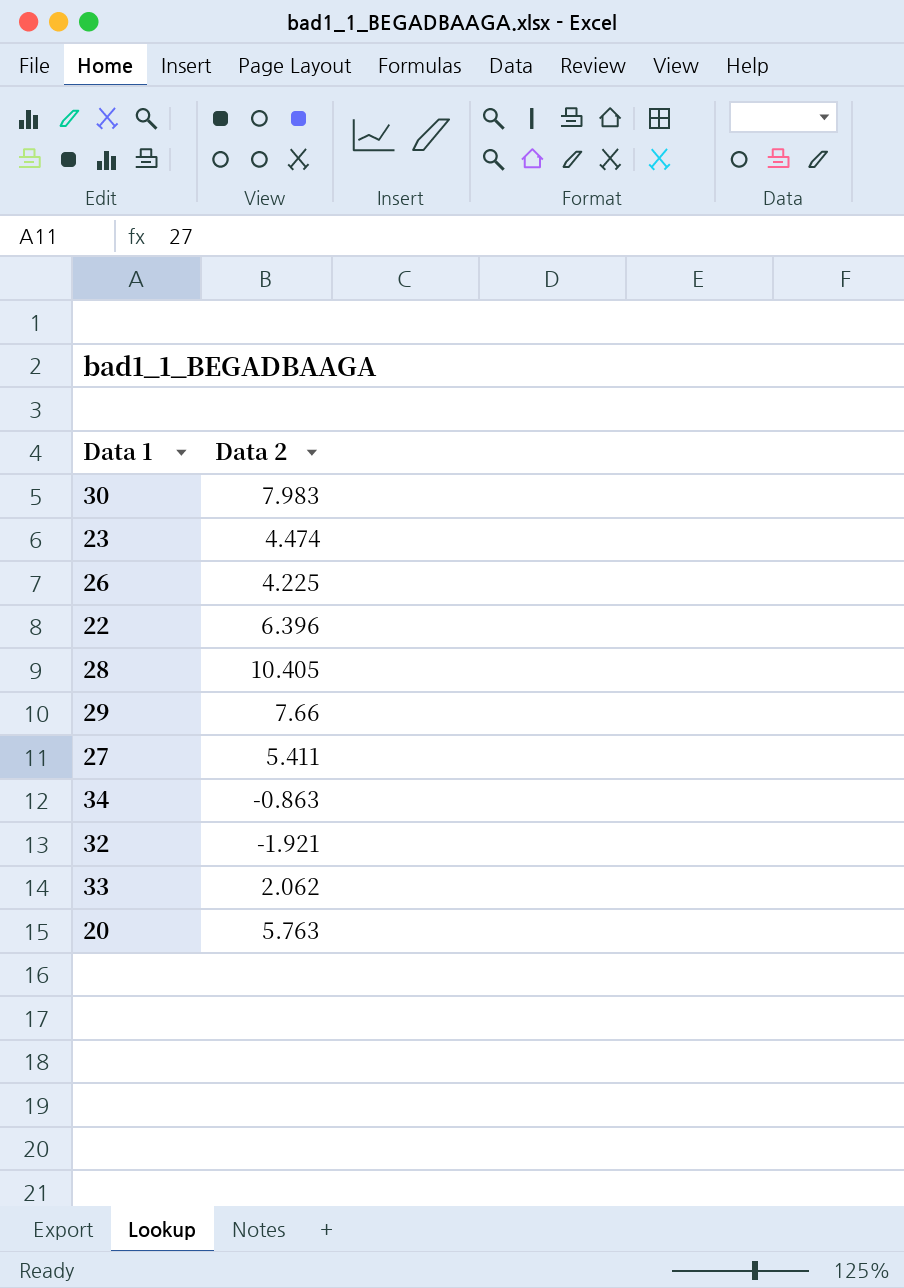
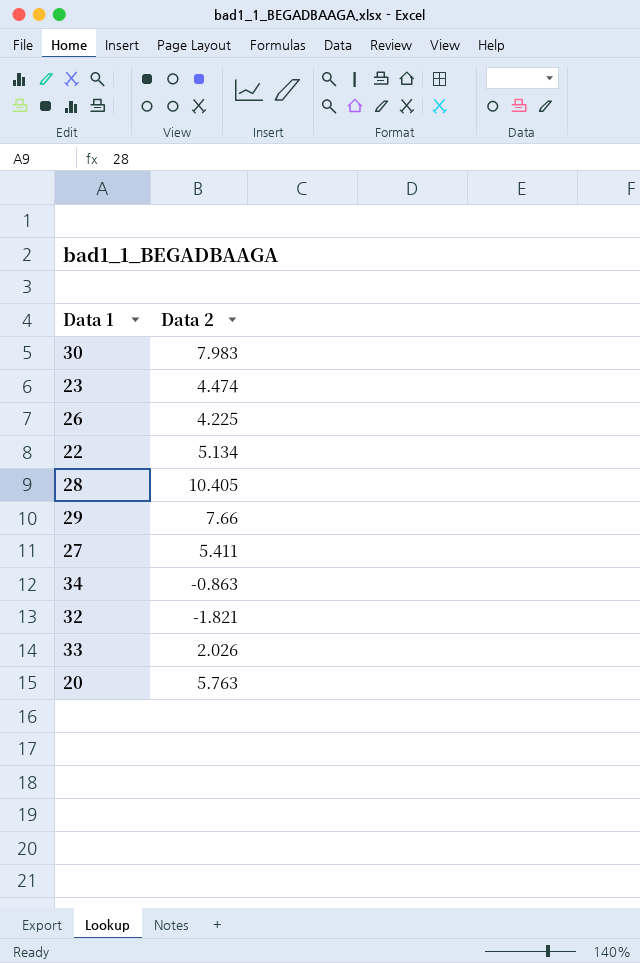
22 | Data 2: 6.396 -> 5.134
32 | Data 2: -1.921 -> -1.821
33 | Data 2: 2.062 -> 2.026

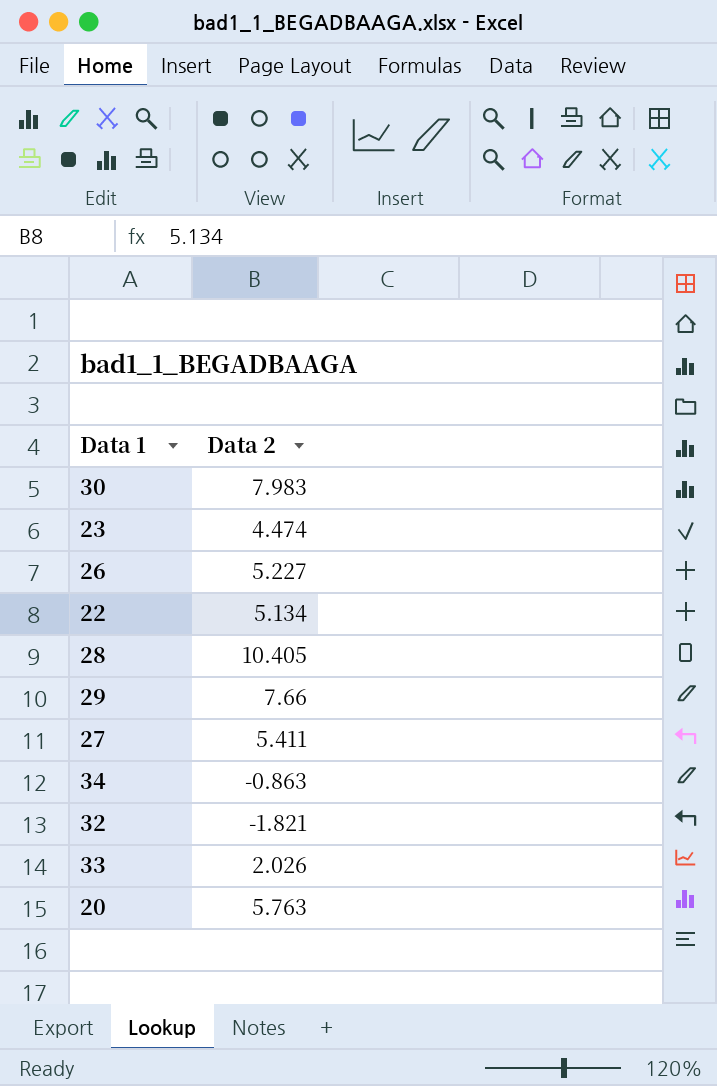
26 | Data 2: 4.225 -> 5.227

